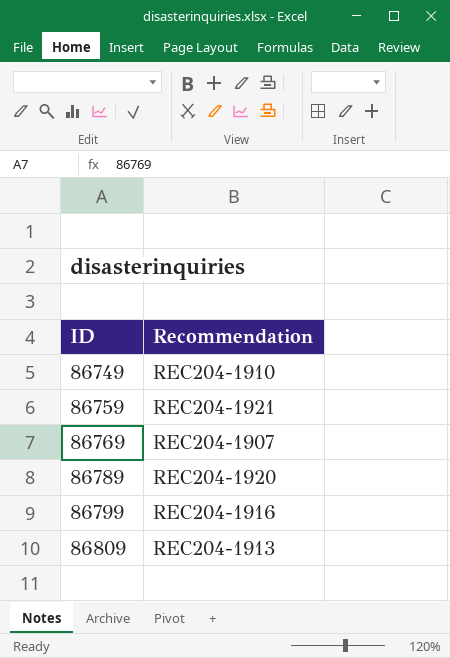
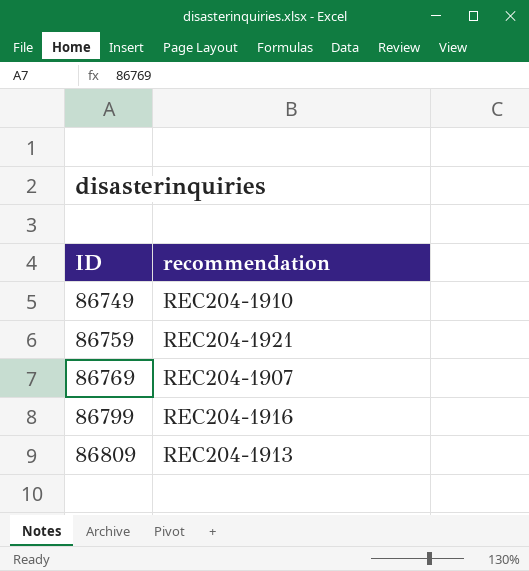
column name: Recommendation -> recommendation
row 86789: REC204-1920 -> none

